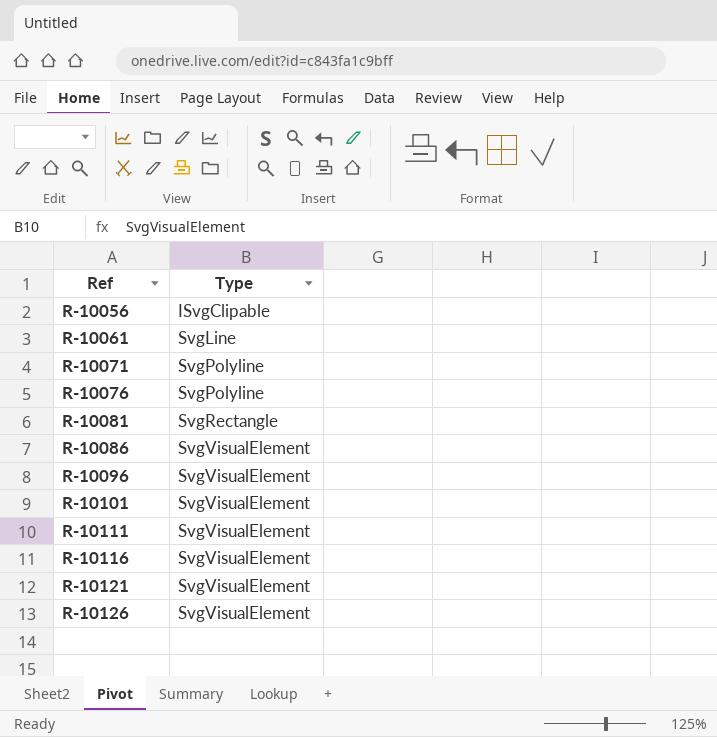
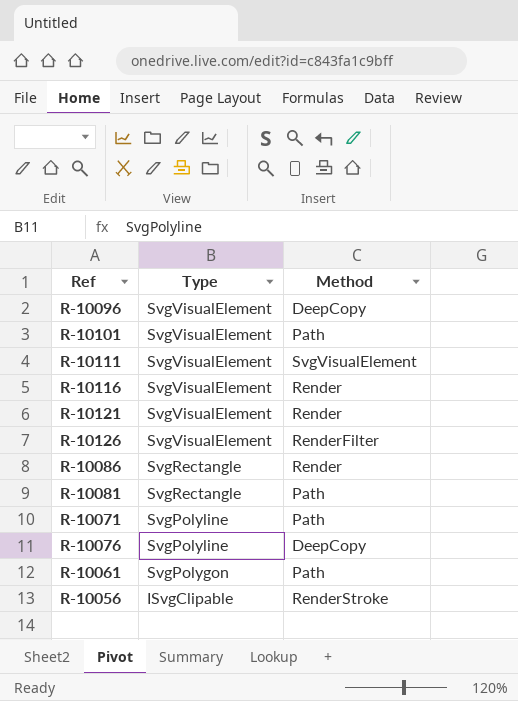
row order: Ref ascending -> Type descending
column Method | position: none -> 3
R-10086 | Type: SvgVisualElement -> SvgRectangle
R-10061 | Type: SvgLine -> SvgPolygon

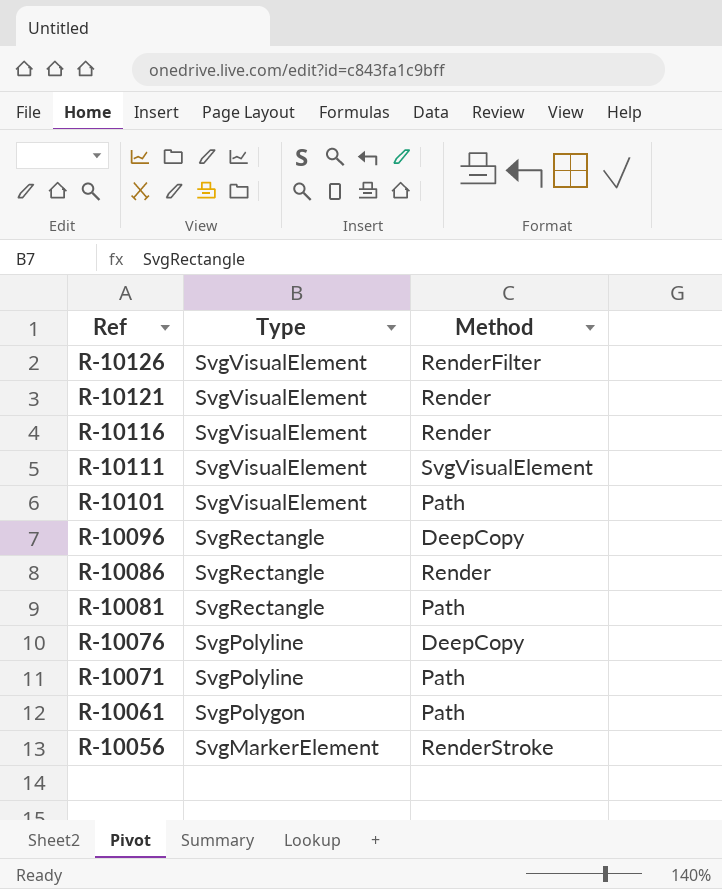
row order: Type descending -> Ref descending
R-10096 | Type: SvgVisualElement -> SvgRectangle
R-10056 | Type: ISvgClipable -> SvgMarkerElement

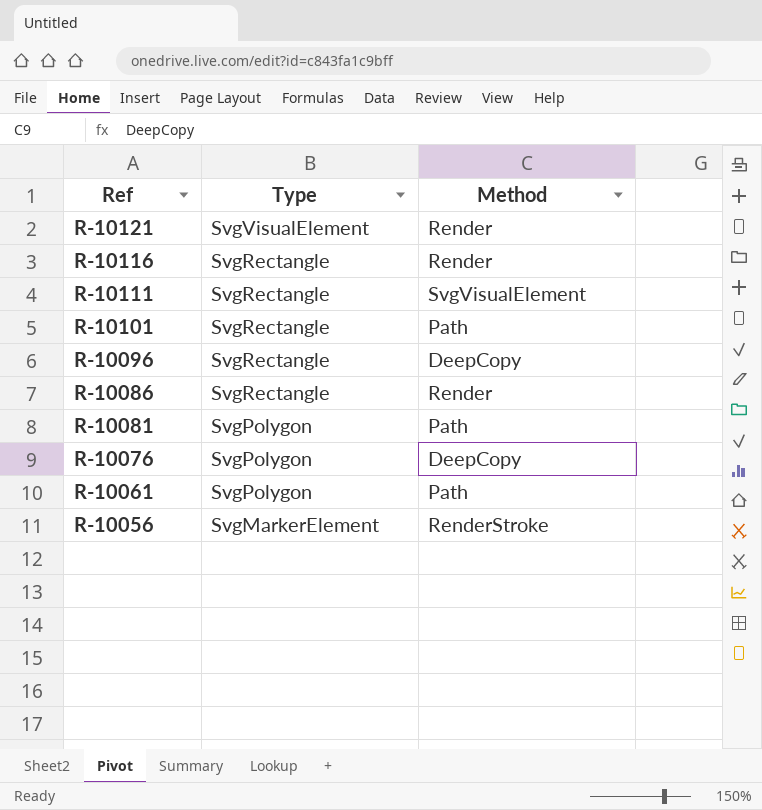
row R-10126: SvgVisualElement | RenderFilter -> none
row R-10071: SvgPolyline | Path -> none
R-10116 | Type: SvgVisualElement -> SvgRectangle
R-10111 | Type: SvgVisualElement -> SvgRectangle
R-10101 | Type: SvgVisualElement -> SvgRectangle
R-10081 | Type: SvgRectangle -> SvgPolygon
R-10076 | Type: SvgPolyline -> SvgPolygon

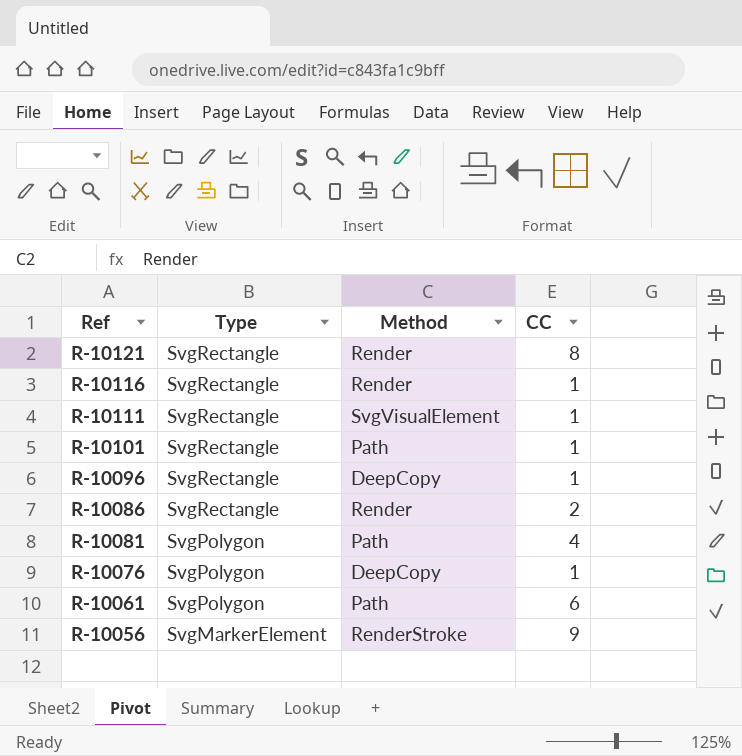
column CC | position: none -> 4
R-10121 | Type: SvgVisualElement -> SvgRectangle

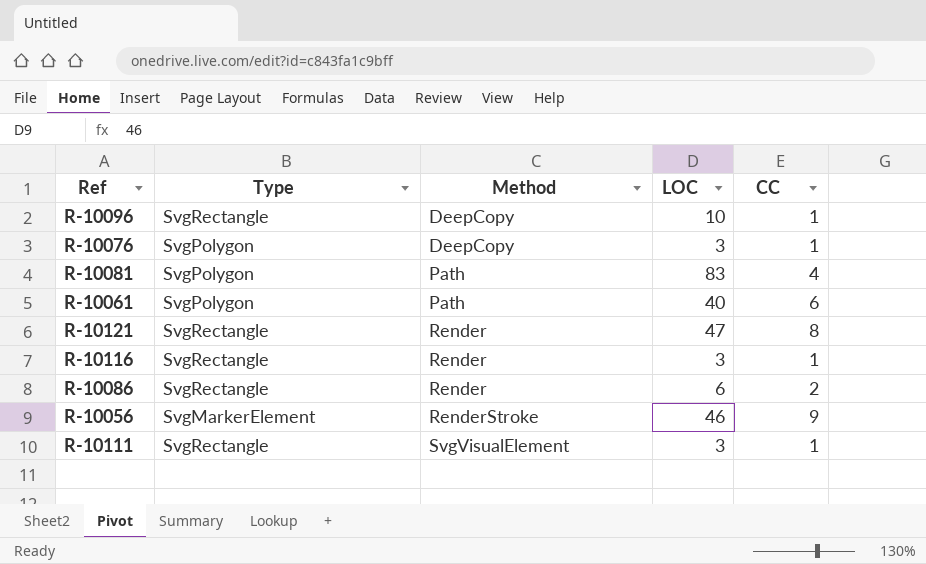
row order: Ref descending -> Method ascending
column LOC | position: none -> 4
row R-10101: SvgRectangle | Path | 1 -> none

